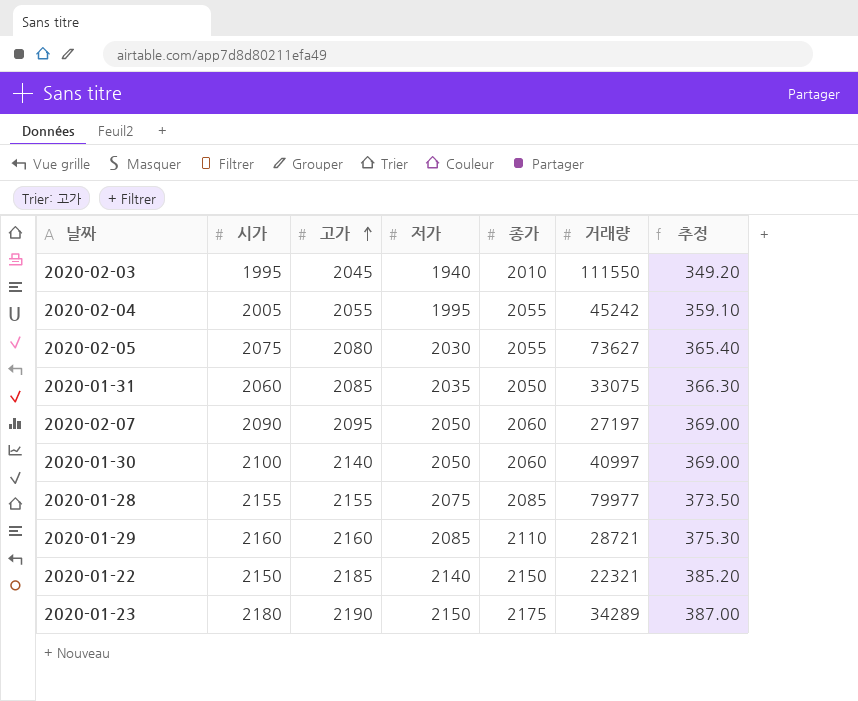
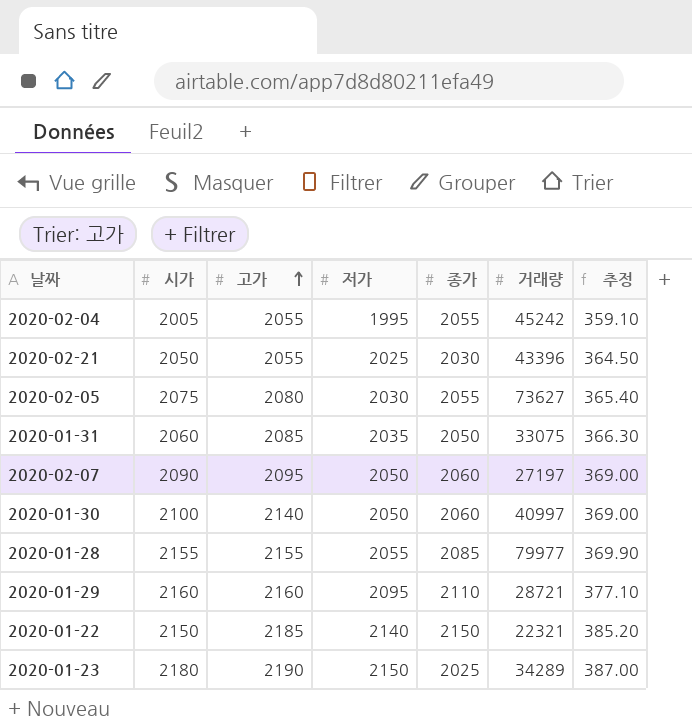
row 2020-02-03: 1995 | 2045 | 1940 | 2010 | 111550 | 349.20 -> none
row 2020-02-21: none -> 2050 | 2055 | 2025 | 2030 | 43396 | 364.50
2020-01-28 | 저가: 2075 -> 2055
2020-01-28 | 추정: 373.50 -> 369.90
2020-01-29 | 저가: 2085 -> 2095
2020-01-29 | 추정: 375.30 -> 377.10
2020-01-23 | 종가: 2175 -> 2025

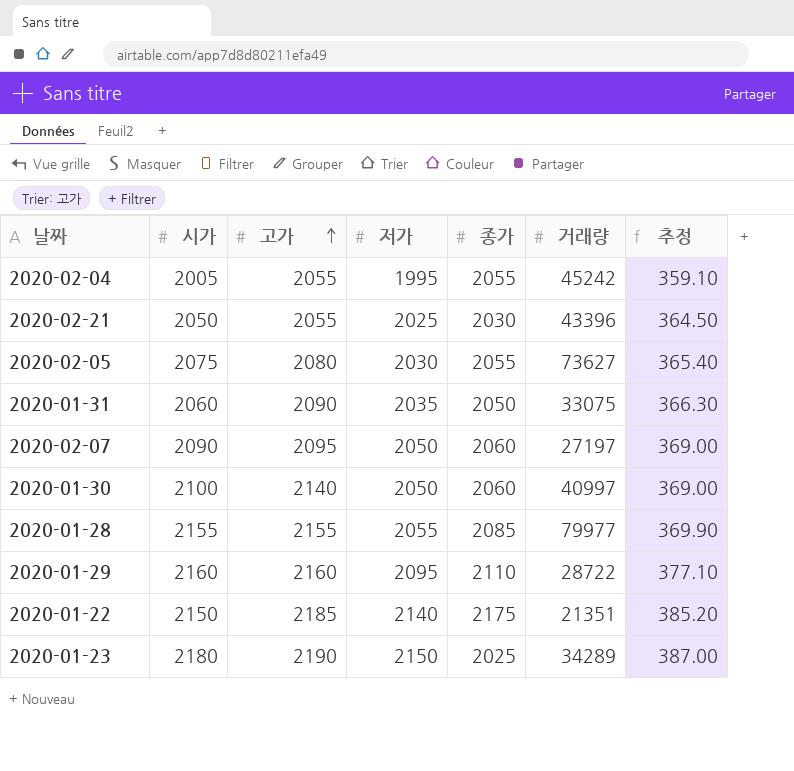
2020-01-31 | 고가: 2085 -> 2090
2020-01-29 | 거래량: 28721 -> 28722
2020-01-22 | 종가: 2150 -> 2175
2020-01-22 | 거래량: 22321 -> 21351

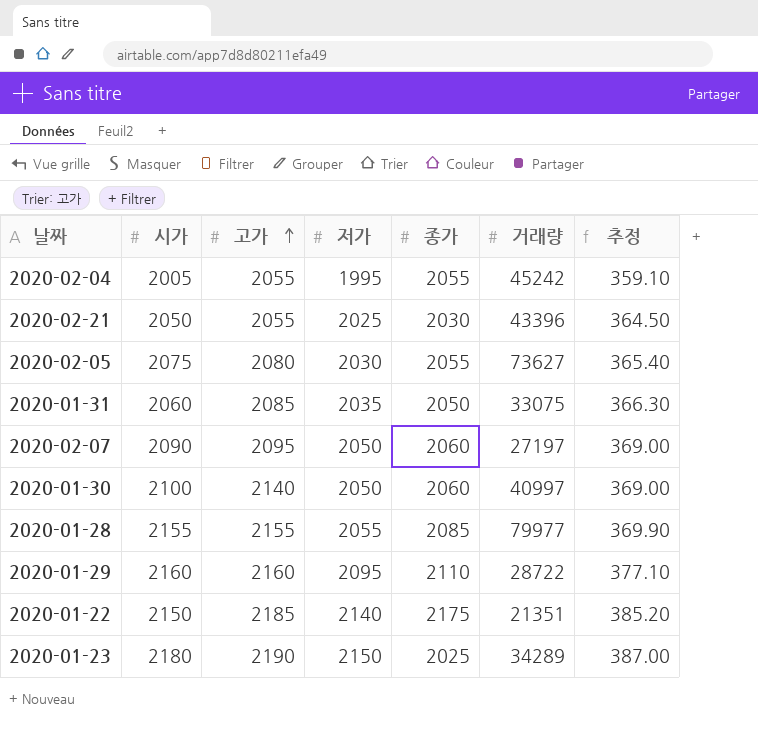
2020-01-31 | 고가: 2090 -> 2085

